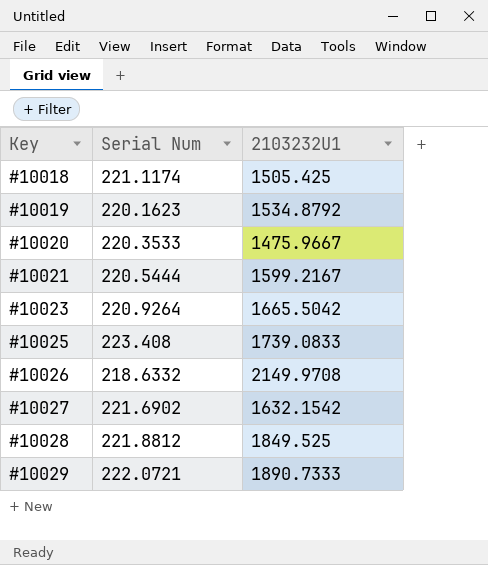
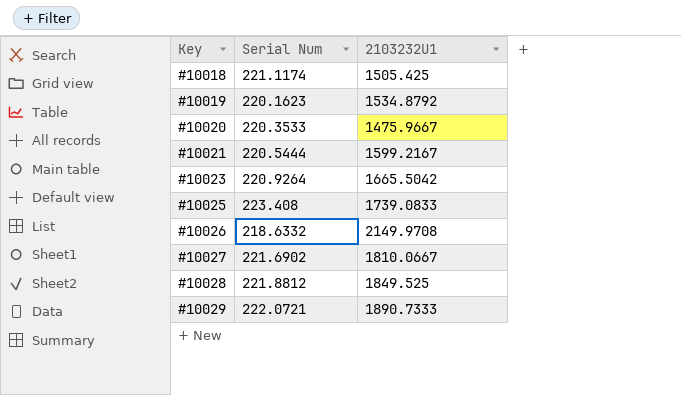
#10027 | 2103232U1: 1632.1542 -> 1810.0667

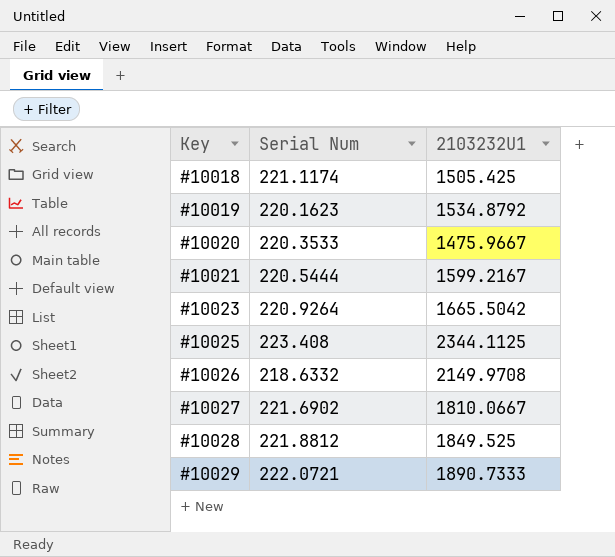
#10025 | 2103232U1: 1739.0833 -> 2344.1125

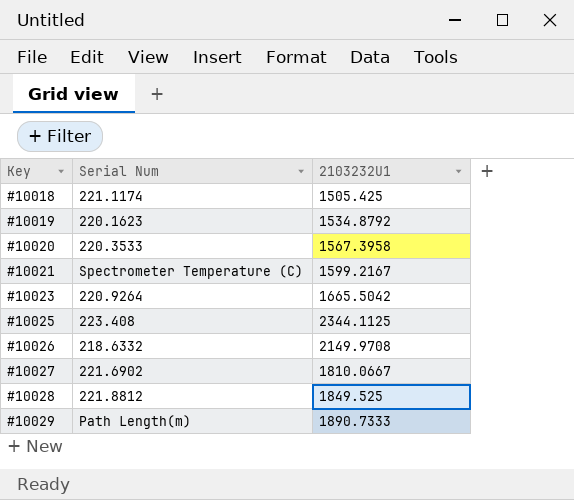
#10020 | 2103232U1: 1475.9667 -> 1567.3958
#10021 | Serial Num: 220.5444 -> Spectrometer Temperature (C)
#10029 | Serial Num: 222.0721 -> Path Length(m)

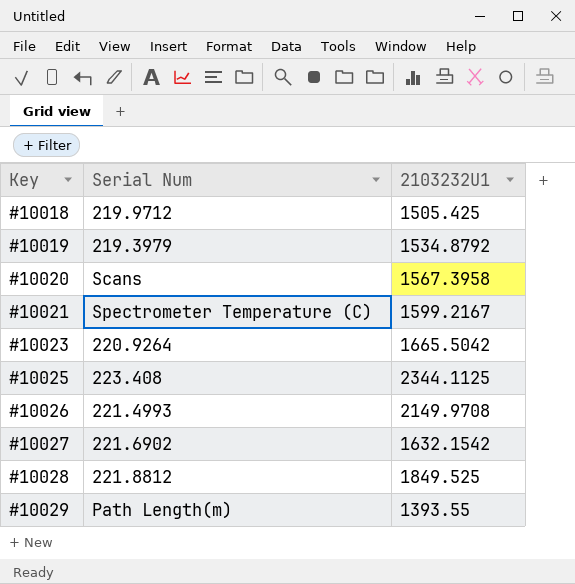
#10018 | Serial Num: 221.1174 -> 219.9712
#10019 | Serial Num: 220.1623 -> 219.3979
#10020 | Serial Num: 220.3533 -> Scans
#10026 | Serial Num: 218.6332 -> 221.4993
#10027 | 2103232U1: 1810.0667 -> 1632.1542
#10029 | 2103232U1: 1890.7333 -> 1393.55

